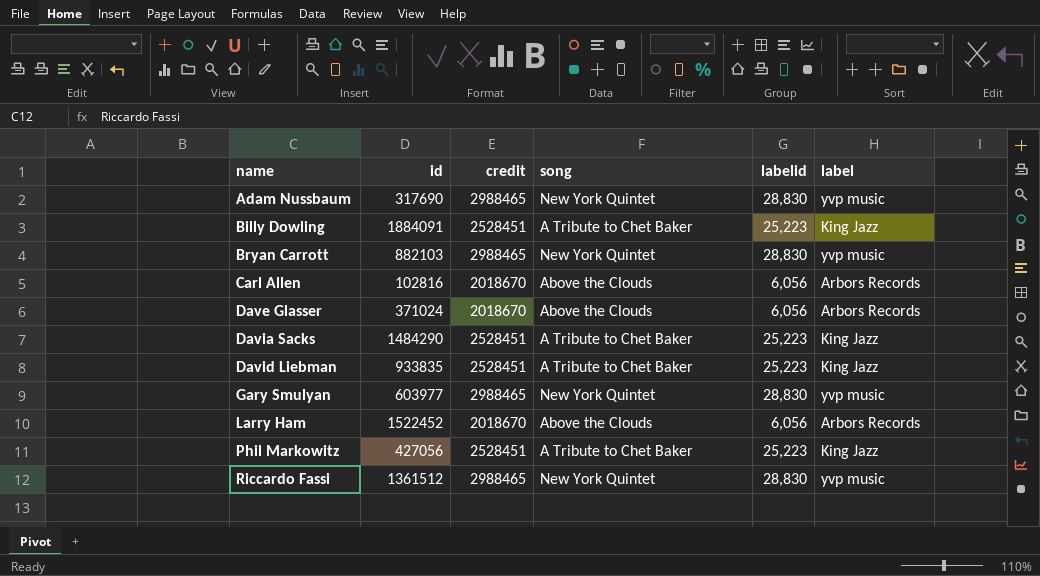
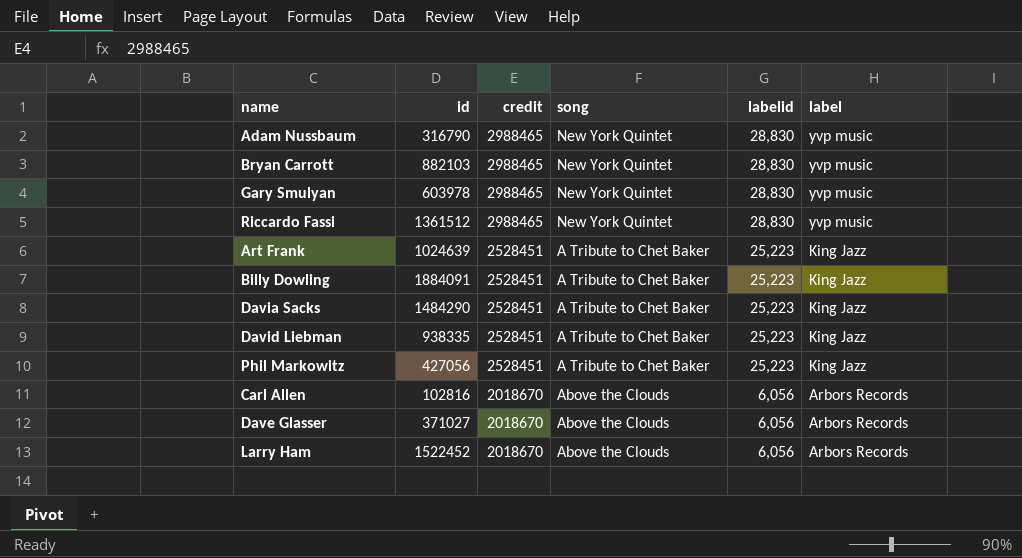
row order: name ascending -> credit descending
Adam Nussbaum | id: 317690 -> 316790
Gary Smulyan | id: 603977 -> 603978
row Art Frank: none -> 1024639 | 2528451 | A Tribute to Chet Baker | 25,223 | King Jazz
David Liebman | id: 933835 -> 938335
Dave Glasser | id: 371024 -> 371027

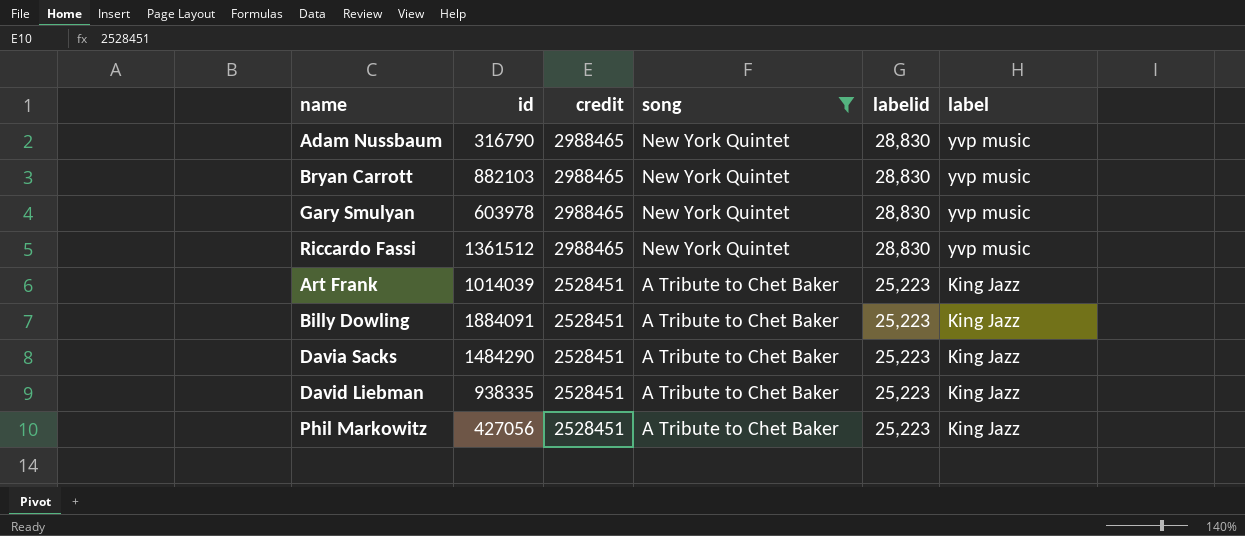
filter: none -> song != Above the Clouds
Art Frank | id: 1024639 -> 1014039

